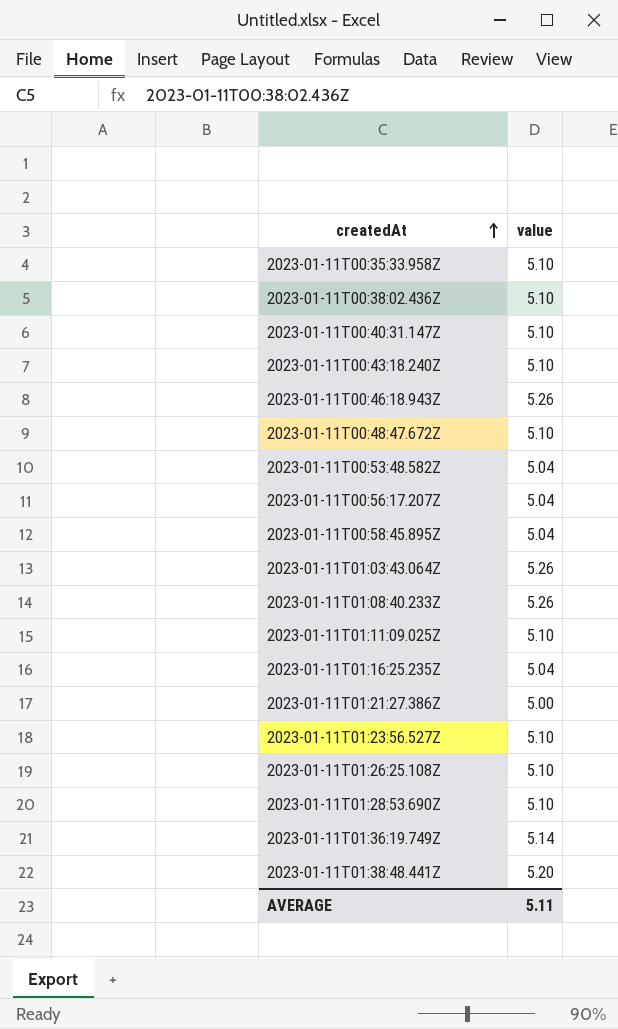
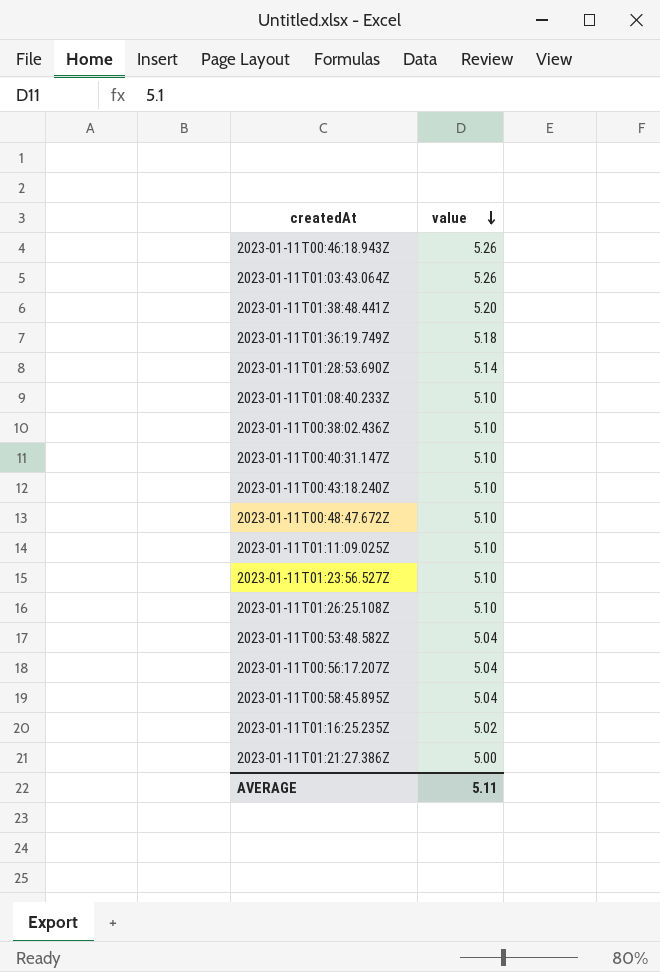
row order: createdAt ascending -> value descending
row 2023-01-11T00:35:33.958Z: 5.10 -> none
2023-01-11T01:36:19.749Z | value: 5.14 -> 5.18
2023-01-11T01:28:53.690Z | value: 5.10 -> 5.14
2023-01-11T01:08:40.233Z | value: 5.26 -> 5.10
2023-01-11T01:16:25.235Z | value: 5.04 -> 5.02

